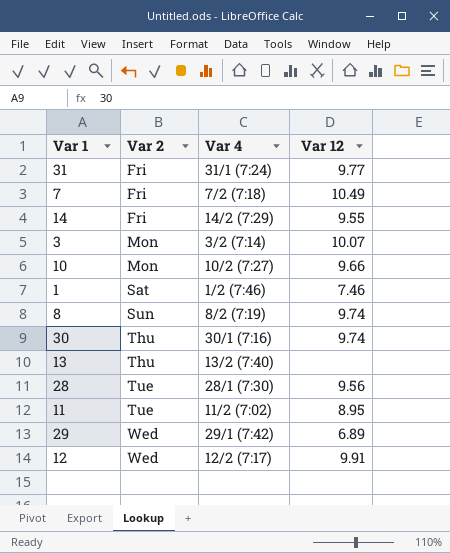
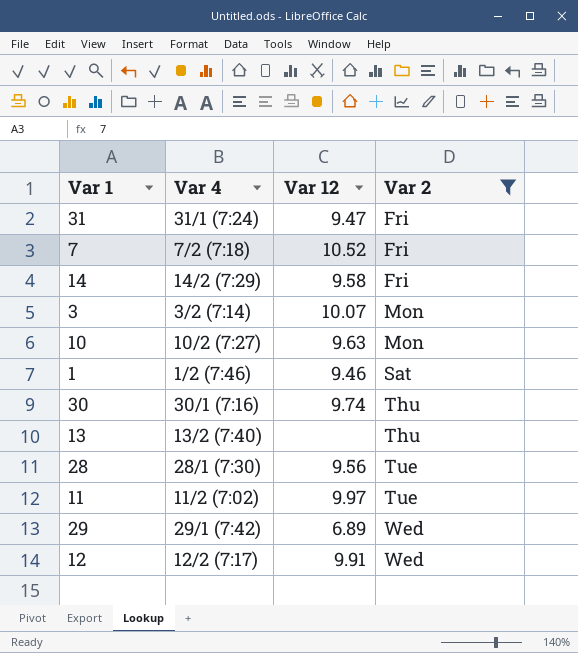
filter: none -> Var 2 != Sun
column Var 2 | position: 2 -> 4
31 | Var 12: 9.77 -> 9.47
7 | Var 12: 10.49 -> 10.52
14 | Var 12: 9.55 -> 9.58
10 | Var 12: 9.66 -> 9.63
1 | Var 12: 7.46 -> 9.46
11 | Var 12: 8.95 -> 9.97

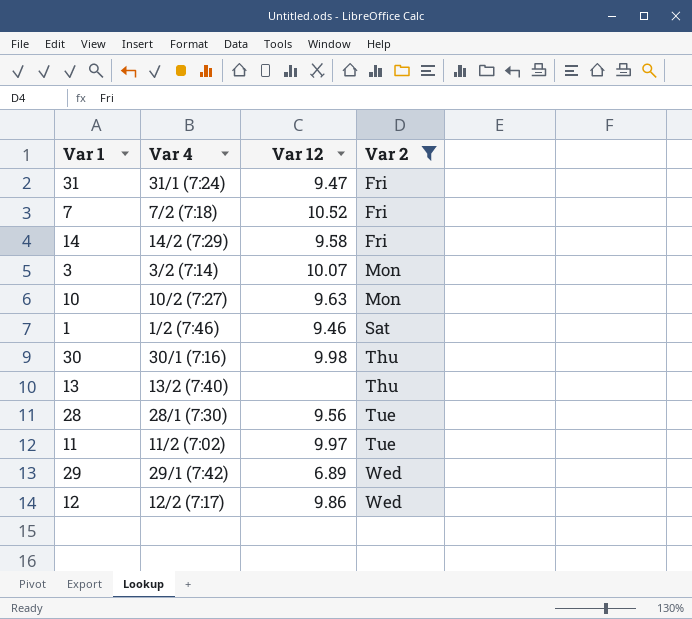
30 | Var 12: 9.74 -> 9.98
12 | Var 12: 9.91 -> 9.86

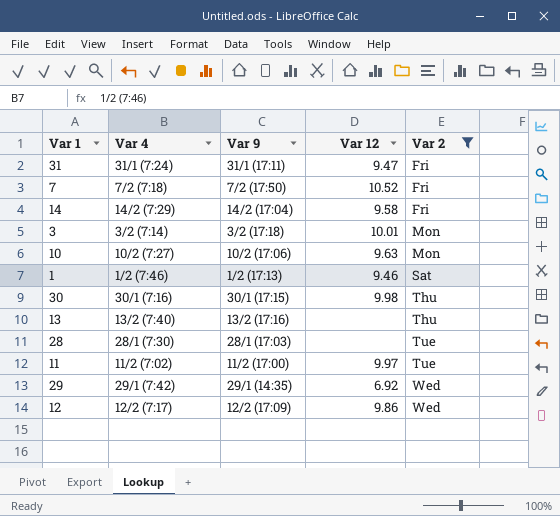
column Var 9 | position: none -> 3
3 | Var 12: 10.07 -> 10.01
28 | Var 12: 9.56 -> none
29 | Var 12: 6.89 -> 6.92

